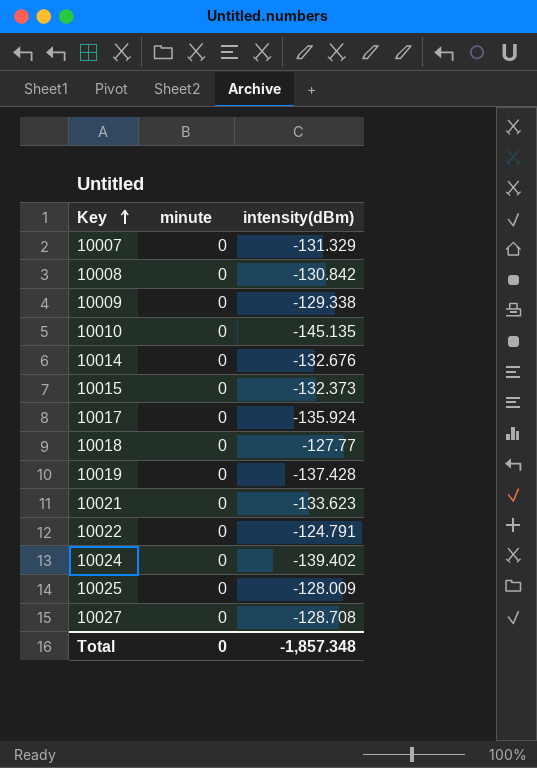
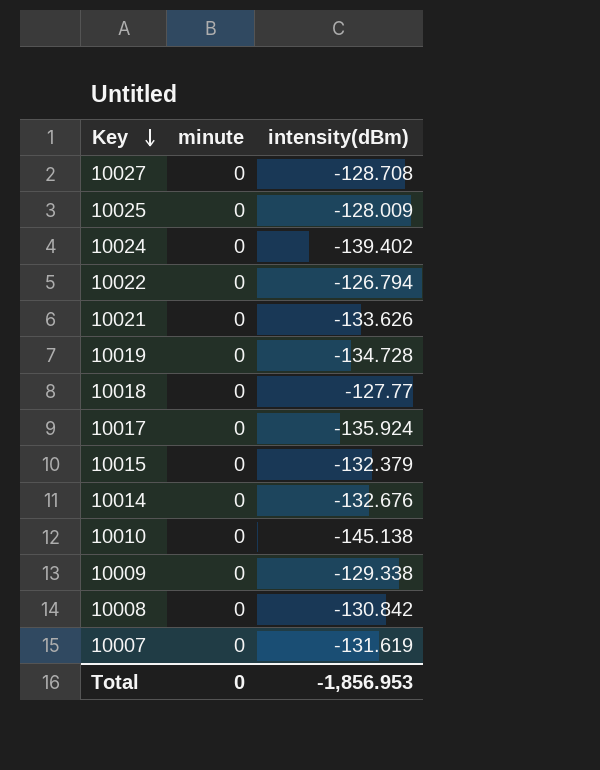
row order: Key ascending -> Key descending
10022 | intensity(dBm): -124.791 -> -126.794
10021 | intensity(dBm): -133.623 -> -133.626
10019 | intensity(dBm): -137.428 -> -134.728
10015 | intensity(dBm): -132.373 -> -132.379
10010 | intensity(dBm): -145.135 -> -145.138
10007 | intensity(dBm): -131.329 -> -131.619
Total | intensity(dBm): -1,857.348 -> -1,856.953

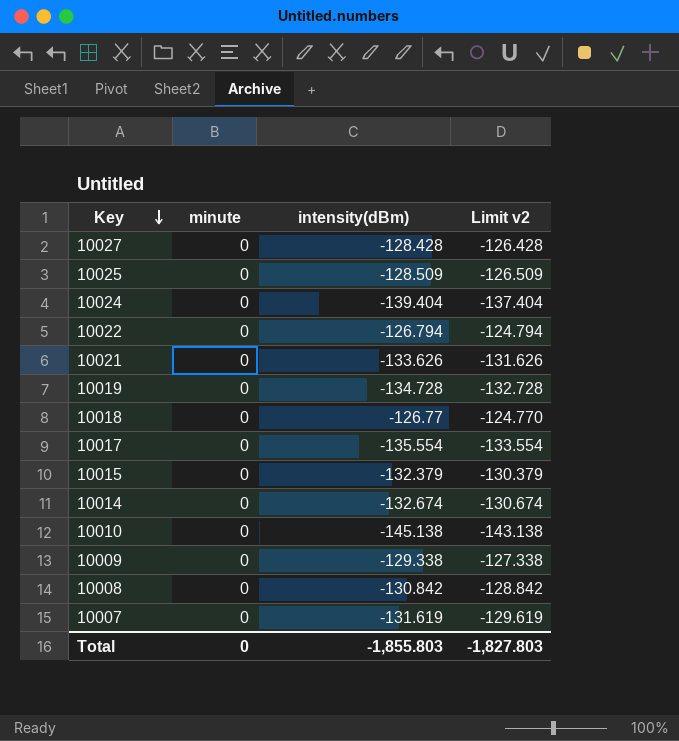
column Limit v2 | formula: none -> [intensity(dBm)] + 2
10027 | intensity(dBm): -128.708 -> -128.428
10025 | intensity(dBm): -128.009 -> -128.509
10024 | intensity(dBm): -139.402 -> -139.404
10018 | intensity(dBm): -127.77 -> -126.77
10017 | intensity(dBm): -135.924 -> -135.554
10014 | intensity(dBm): -132.676 -> -132.674
Total | intensity(dBm): -1,856.953 -> -1,855.803

